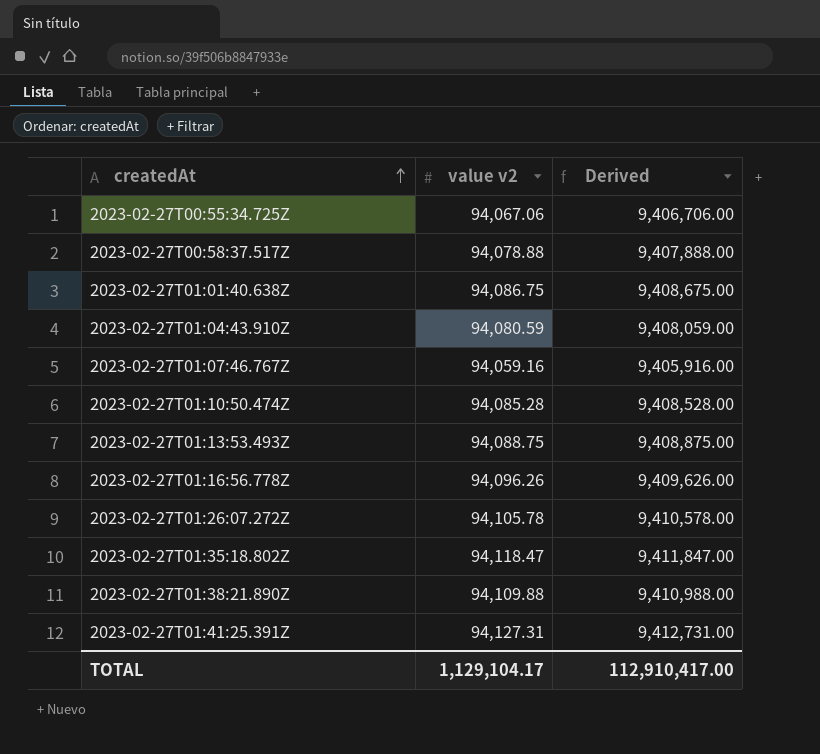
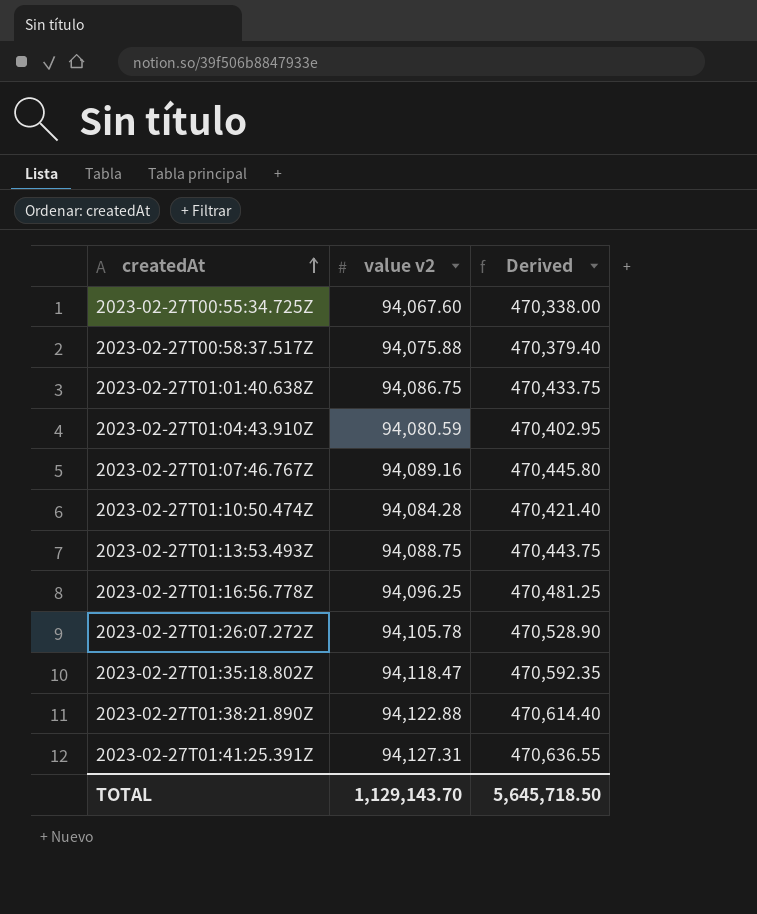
column Derived | formula: [value v2] * 100 -> [value v2] * 5
2023-02-27T00:55:34.725Z | value v2: 94,067.06 -> 94,067.60
2023-02-27T00:58:37.517Z | value v2: 94,078.88 -> 94,075.88
2023-02-27T01:07:46.767Z | value v2: 94,059.16 -> 94,089.16
2023-02-27T01:10:50.474Z | value v2: 94,085.28 -> 94,084.28
2023-02-27T01:16:56.778Z | value v2: 94,096.26 -> 94,096.25
2023-02-27T01:38:21.890Z | value v2: 94,109.88 -> 94,122.88
TOTAL | value v2: 1,129,104.17 -> 1,129,143.70
TOTAL | Derived: 112,910,417.00 -> 5,645,718.50

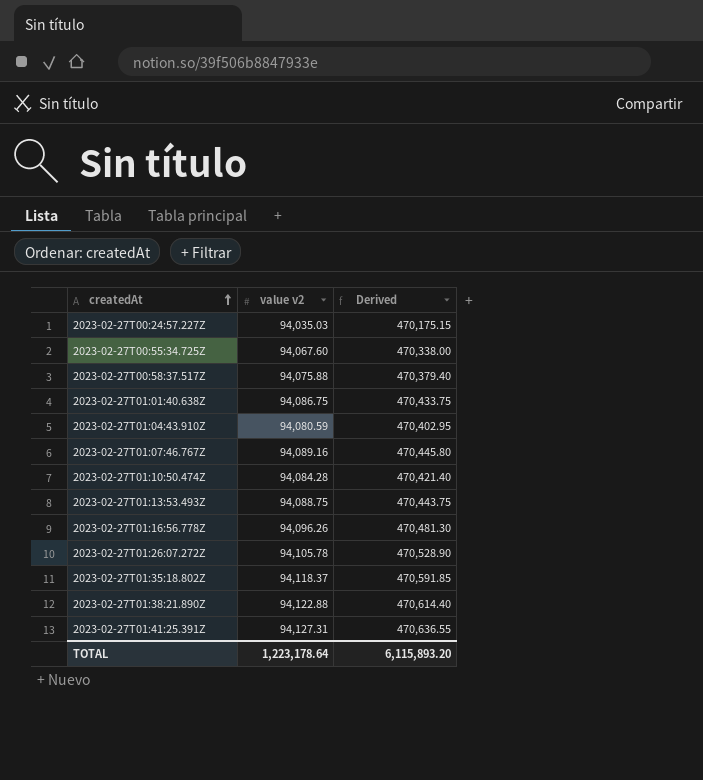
row 2023-02-27T00:24:57.227Z: none -> 94,035.03 | 470,175.15
2023-02-27T01:16:56.778Z | value v2: 94,096.25 -> 94,096.26
2023-02-27T01:16:56.778Z | Derived: 470,481.25 -> 470,481.30
2023-02-27T01:35:18.802Z | value v2: 94,118.47 -> 94,118.37
2023-02-27T01:35:18.802Z | Derived: 470,592.35 -> 470,591.85
TOTAL | value v2: 1,129,143.70 -> 1,223,178.64
TOTAL | Derived: 5,645,718.50 -> 6,115,893.20

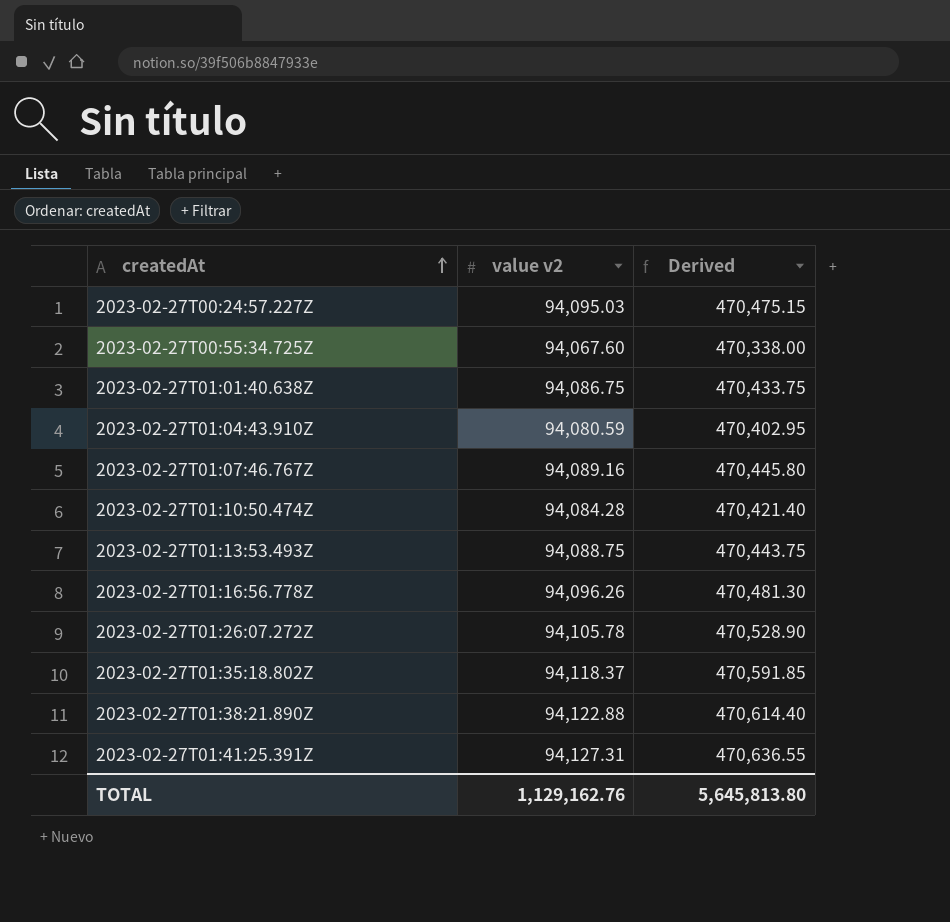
row 2023-02-27T00:58:37.517Z: 94,075.88 | 470,379.40 -> none
2023-02-27T00:24:57.227Z | value v2: 94,035.03 -> 94,095.03
2023-02-27T00:24:57.227Z | Derived: 470,175.15 -> 470,475.15
TOTAL | value v2: 1,223,178.64 -> 1,129,162.76
TOTAL | Derived: 6,115,893.20 -> 5,645,813.80

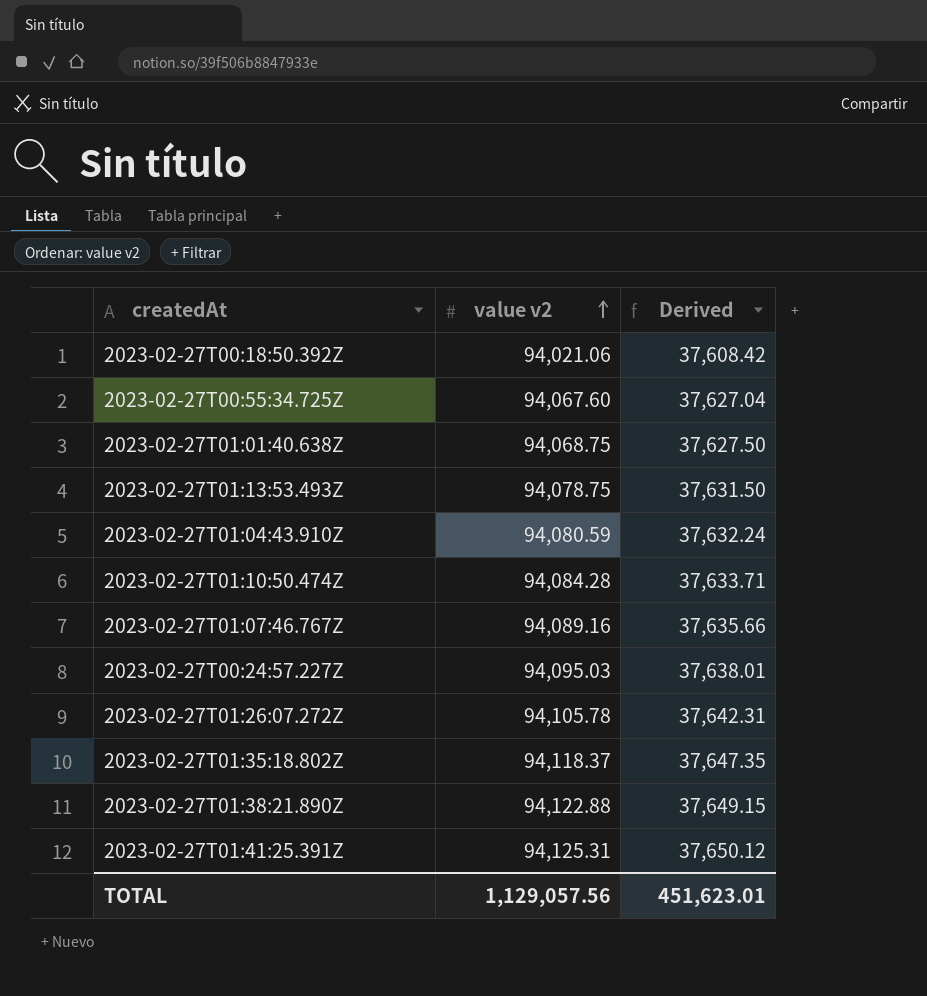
row order: createdAt ascending -> value v2 ascending
column Derived | formula: [value v2] * 5 -> [value v2] * 0.4
row 2023-02-27T01:16:56.778Z: 94,096.26 | 470,481.30 -> none
row 2023-02-27T00:18:50.392Z: none -> 94,021.06 | 37,608.42
2023-02-27T01:01:40.638Z | value v2: 94,086.75 -> 94,068.75
2023-02-27T01:13:53.493Z | value v2: 94,088.75 -> 94,078.75
2023-02-27T01:41:25.391Z | value v2: 94,127.31 -> 94,125.31
TOTAL | value v2: 1,129,162.76 -> 1,129,057.56
TOTAL | Derived: 5,645,813.80 -> 451,623.01

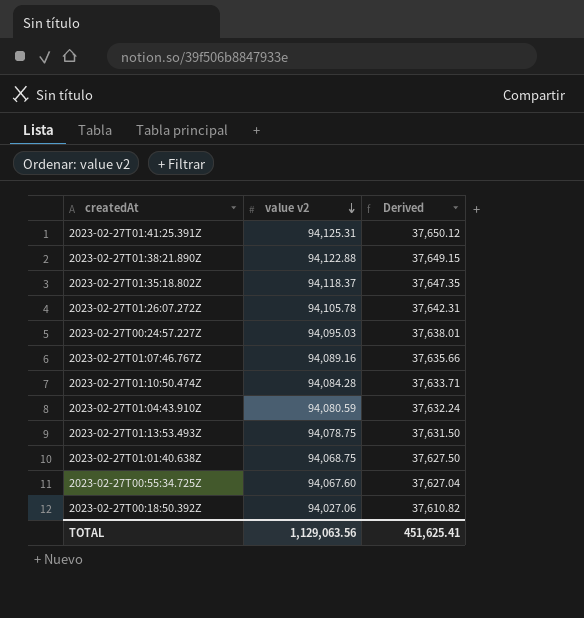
row order: value v2 ascending -> value v2 descending
2023-02-27T00:18:50.392Z | value v2: 94,021.06 -> 94,027.06
2023-02-27T00:18:50.392Z | Derived: 37,608.42 -> 37,610.82
TOTAL | value v2: 1,129,057.56 -> 1,129,063.56
TOTAL | Derived: 451,623.01 -> 451,625.41

